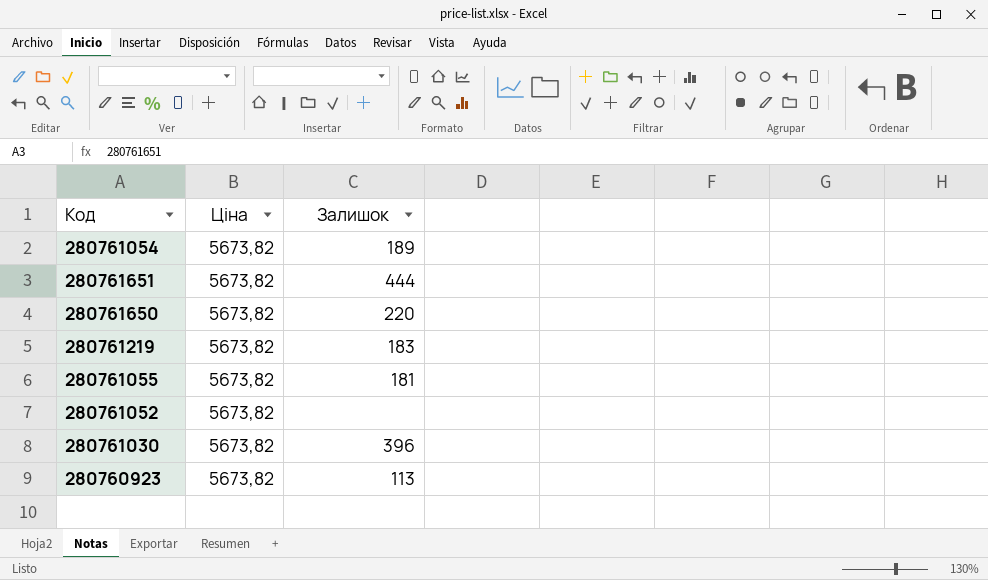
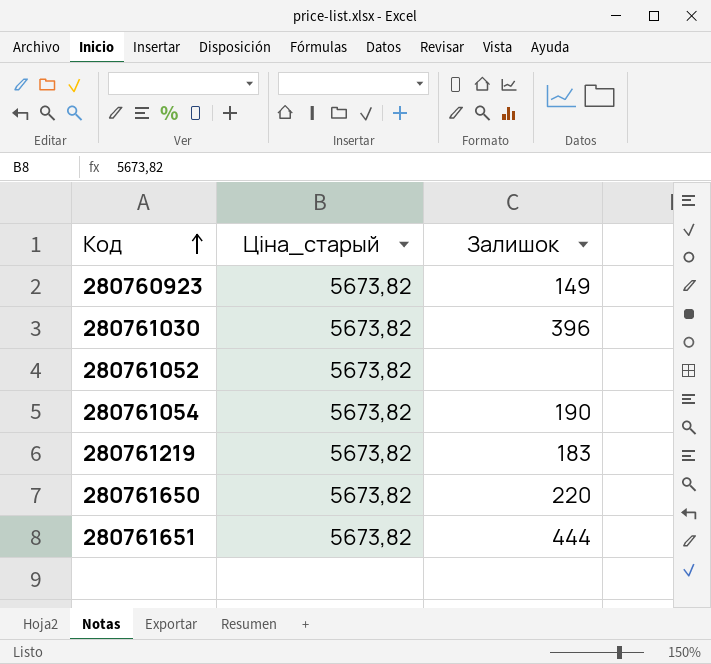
row order: none -> Код ascending
column name: Ціна -> Ціна_старый
row 280761055: 5673,82 | 181 -> none
280760923 | Залишок: 113 -> 149
280761054 | Залишок: 189 -> 190

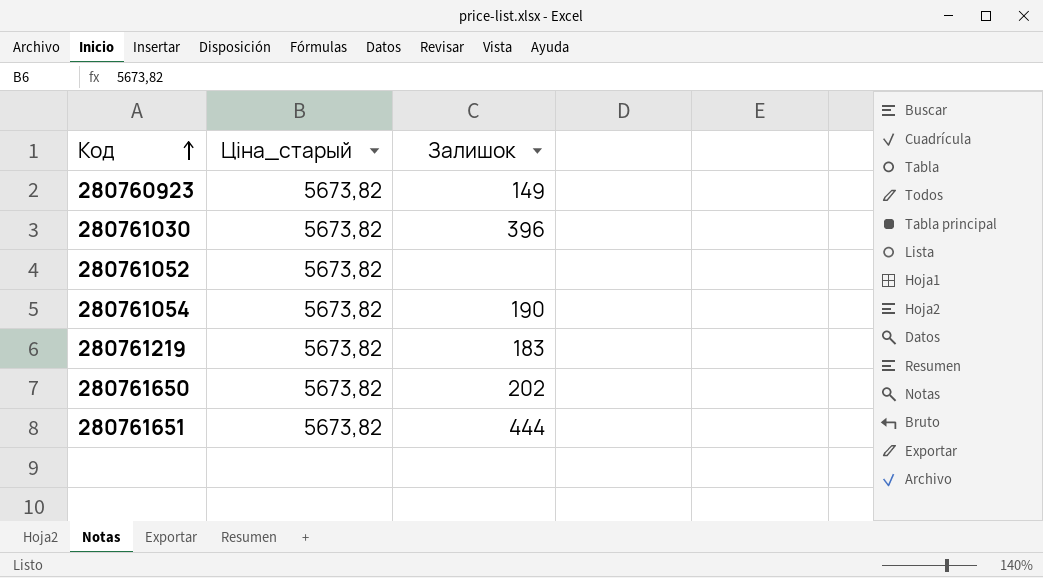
280761650 | Залишок: 220 -> 202

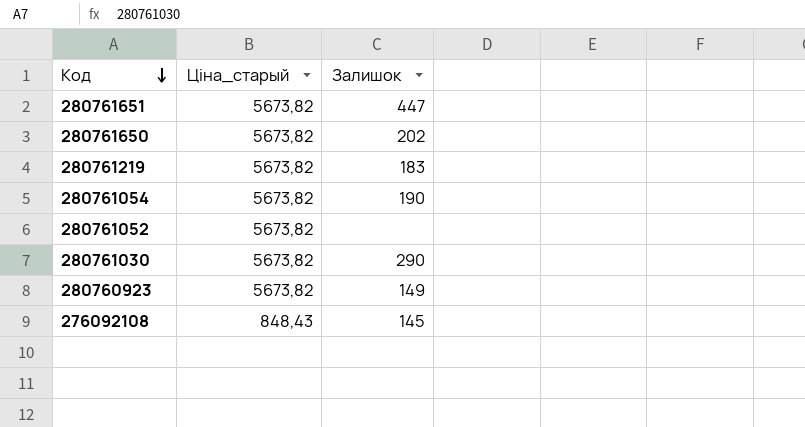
row order: Код ascending -> Код descending
280761651 | Залишок: 444 -> 447
280761030 | Залишок: 396 -> 290
row 276092108: none -> 848,43 | 145

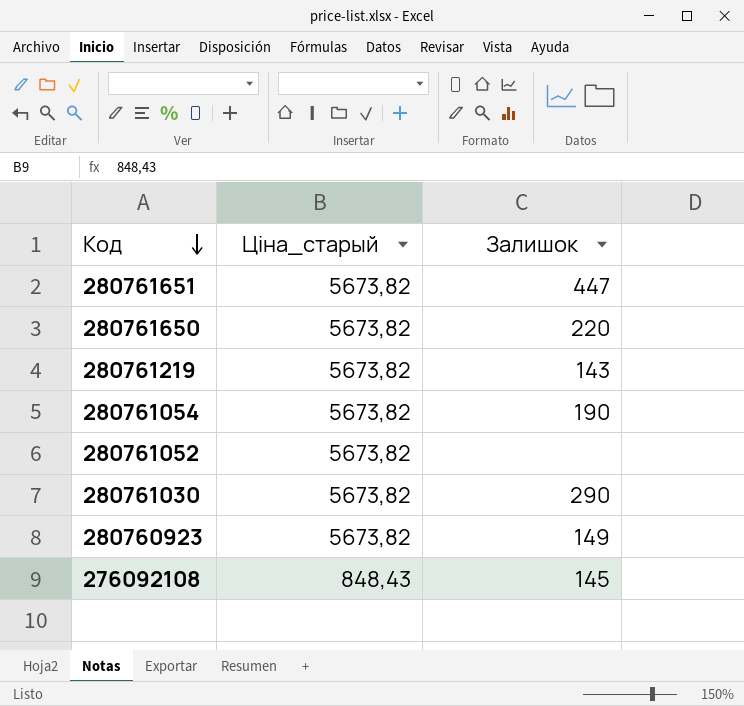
280761650 | Залишок: 202 -> 220
280761219 | Залишок: 183 -> 143

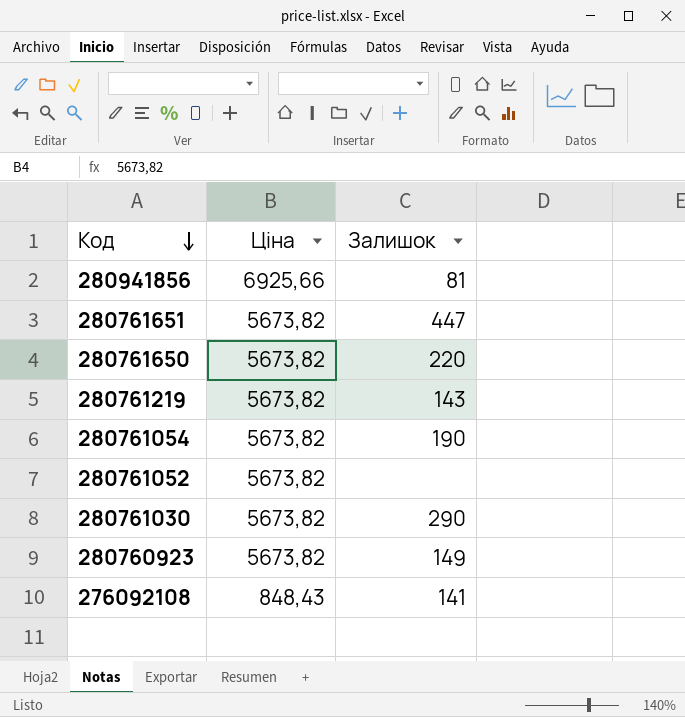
column name: Ціна_старый -> Ціна
row 280941856: none -> 6925,66 | 81
276092108 | Залишок: 145 -> 141

